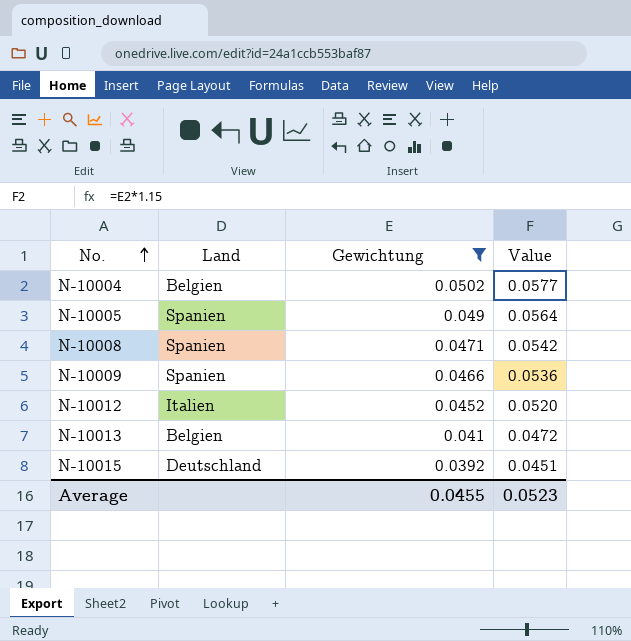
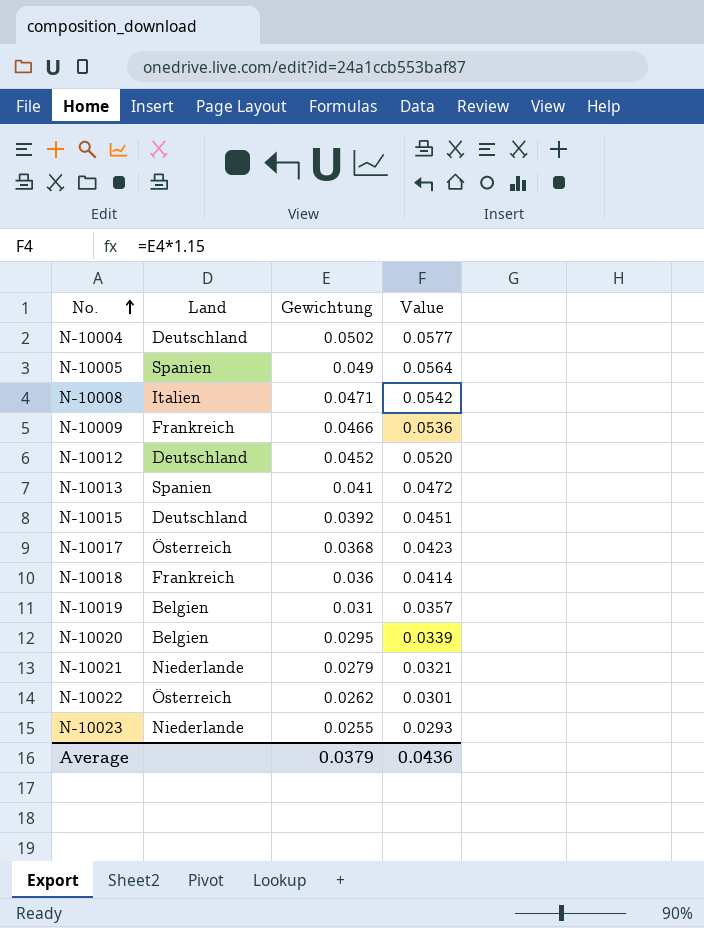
filter: Gewichtung >= 0.0392 -> none
N-10004 | Land: Belgien -> Deutschland
N-10008 | Land: Spanien -> Italien
N-10009 | Land: Spanien -> Frankreich
N-10012 | Land: Italien -> Deutschland
N-10013 | Land: Belgien -> Spanien
Average | Gewichtung: 0.0455 -> 0.0379
Average | Value: 0.0523 -> 0.0436

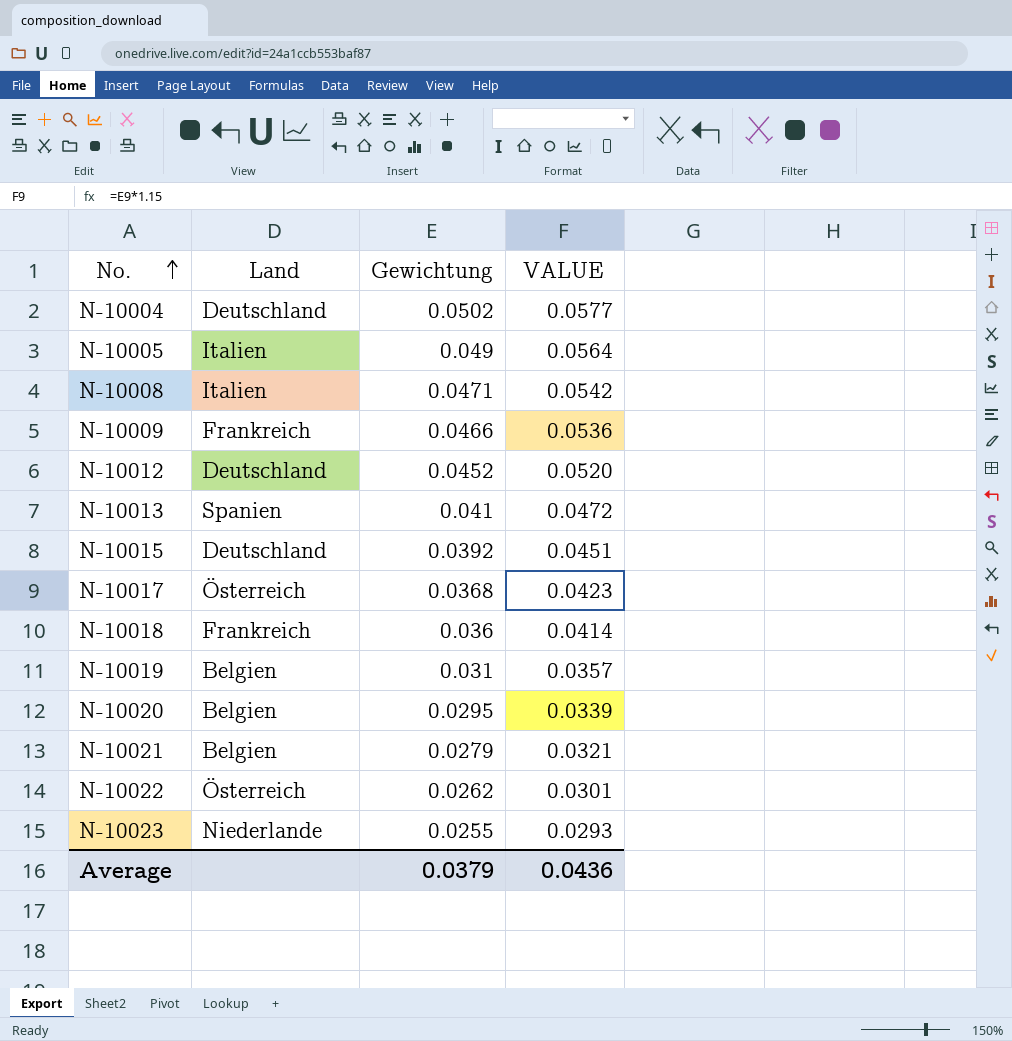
column name: Value -> VALUE
N-10005 | Land: Spanien -> Italien
N-10021 | Land: Niederlande -> Belgien

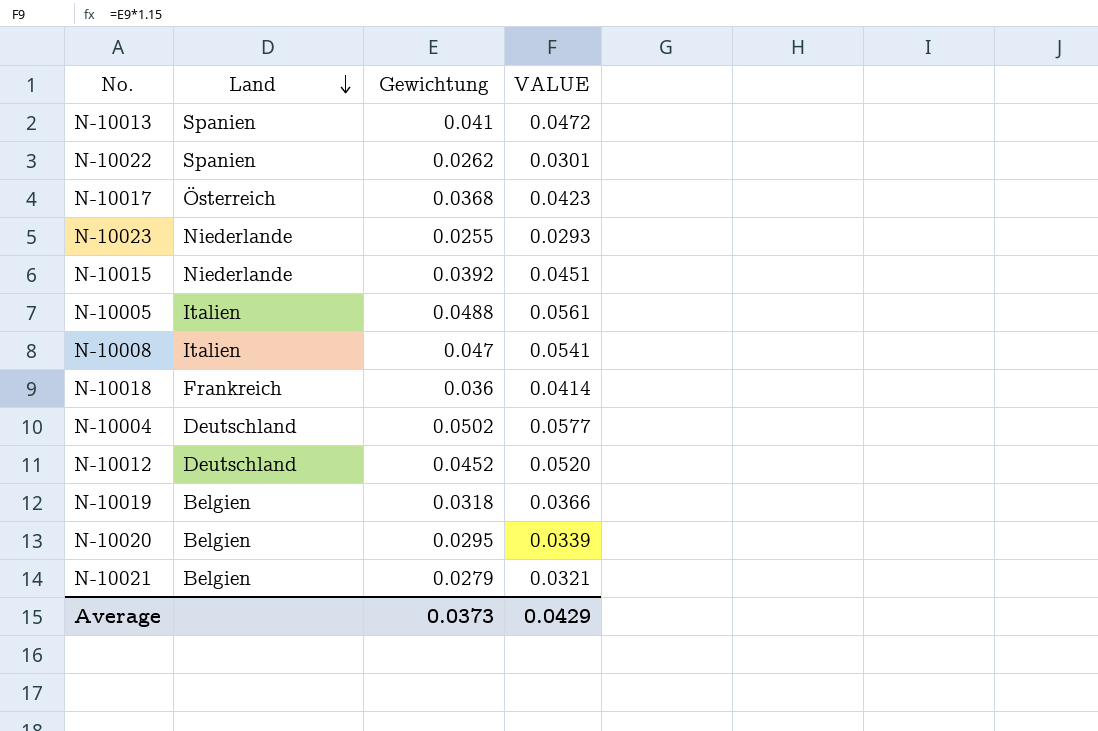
row order: No. ascending -> Land descending
row N-10009: Frankreich | 0.0466 | 0.0536 -> none
N-10022 | Land: Österreich -> Spanien
N-10015 | Land: Deutschland -> Niederlande
N-10005 | Gewichtung: 0.049 -> 0.0488
N-10005 | VALUE: 0.0564 -> 0.0561
N-10008 | Gewichtung: 0.0471 -> 0.047
N-10008 | VALUE: 0.0542 -> 0.0541
N-10019 | Gewichtung: 0.031 -> 0.0318
N-10019 | VALUE: 0.0357 -> 0.0366
Average | Gewichtung: 0.0379 -> 0.0373
Average | VALUE: 0.0436 -> 0.0429

